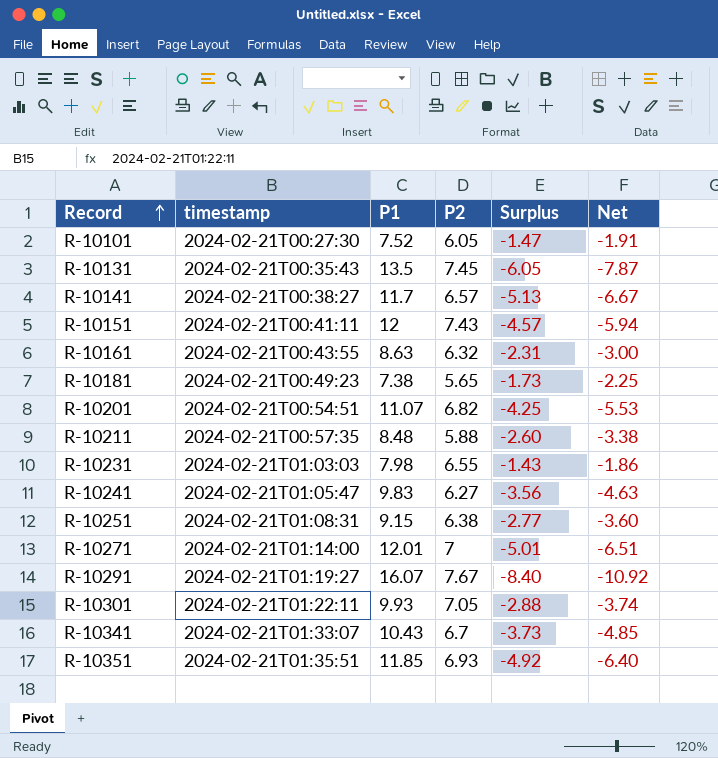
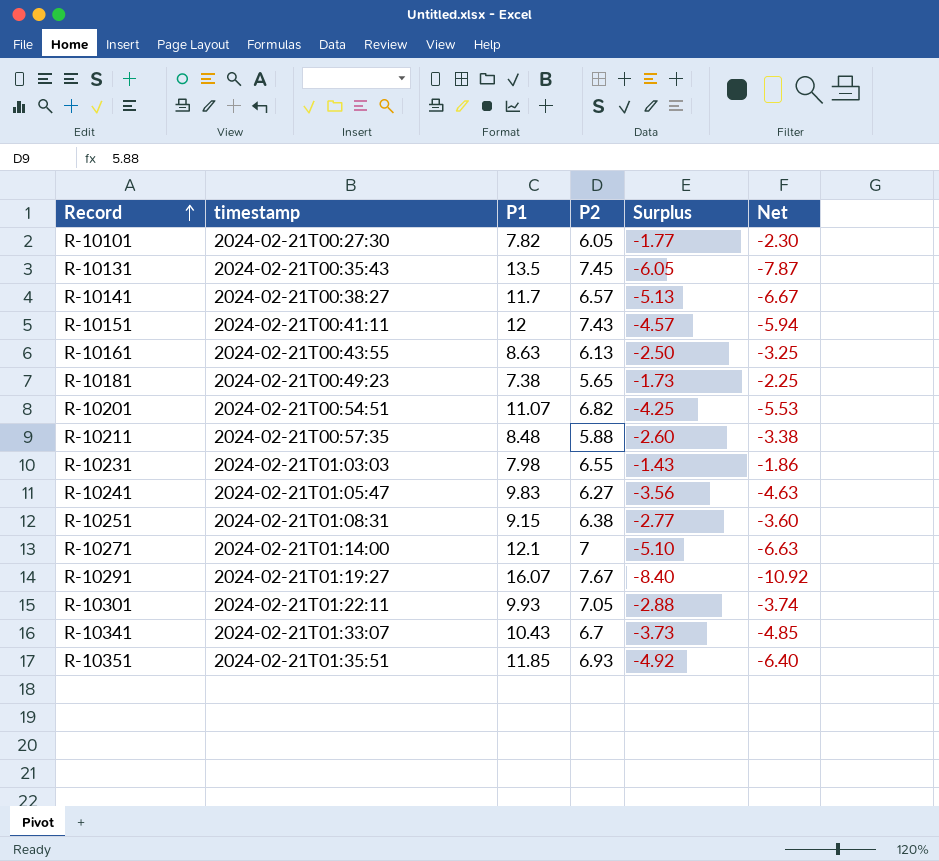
R-10101 | P1: 7.52 -> 7.82
R-10101 | Surplus: -1.47 -> -1.77
R-10101 | Net: -1.91 -> -2.30
R-10161 | P2: 6.32 -> 6.13
R-10161 | Surplus: -2.31 -> -2.50
R-10161 | Net: -3.00 -> -3.25
R-10271 | P1: 12.01 -> 12.1
R-10271 | Surplus: -5.01 -> -5.10
R-10271 | Net: -6.51 -> -6.63

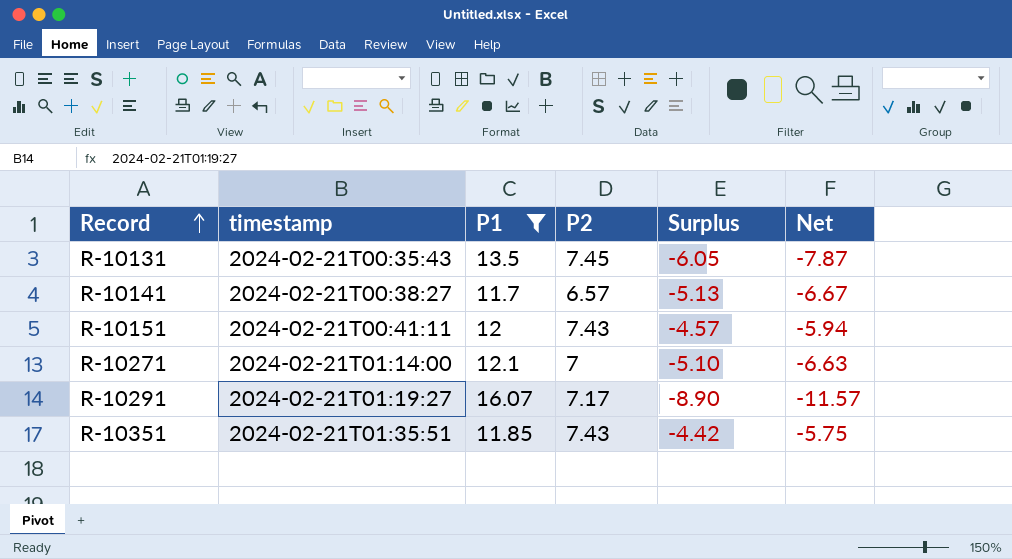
filter: none -> P1 >= 11.7
R-10291 | P2: 7.67 -> 7.17
R-10291 | Surplus: -8.40 -> -8.90
R-10291 | Net: -10.92 -> -11.57
R-10351 | P2: 6.93 -> 7.43
R-10351 | Surplus: -4.92 -> -4.42
R-10351 | Net: -6.40 -> -5.75

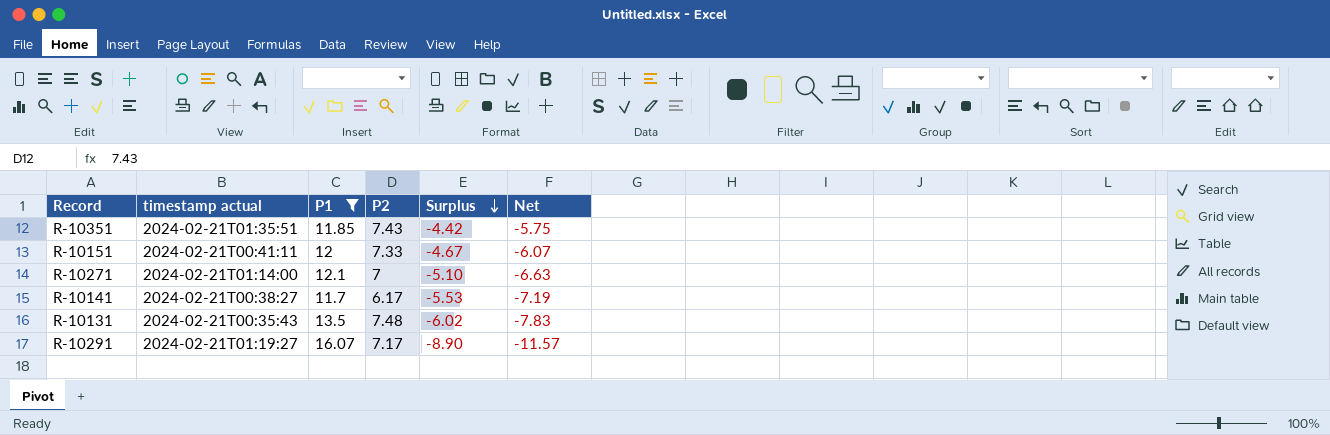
row order: Record ascending -> Surplus descending
column name: timestamp -> timestamp actual
R-10151 | P2: 7.43 -> 7.33
R-10151 | Surplus: -4.57 -> -4.67
R-10151 | Net: -5.94 -> -6.07
R-10141 | P2: 6.57 -> 6.17
R-10141 | Surplus: -5.13 -> -5.53
R-10141 | Net: -6.67 -> -7.19
R-10131 | P2: 7.45 -> 7.48
R-10131 | Surplus: -6.05 -> -6.02
R-10131 | Net: -7.87 -> -7.83

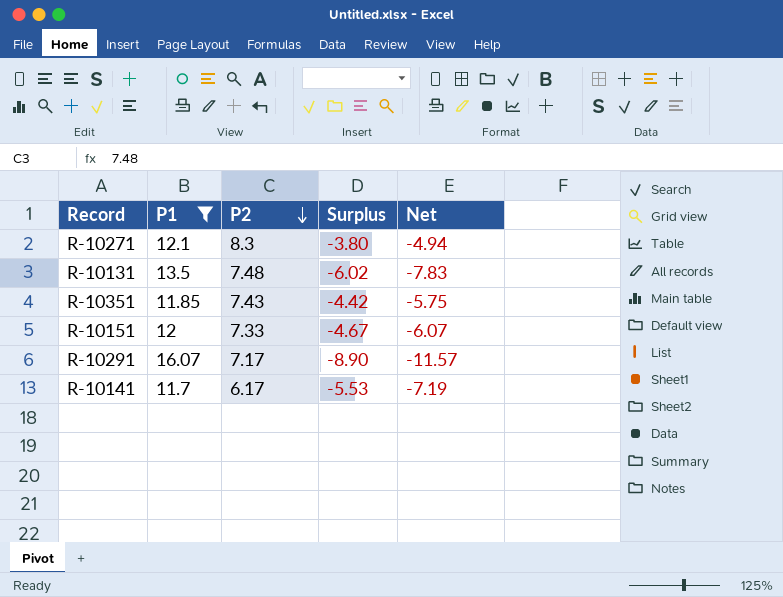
row order: Surplus descending -> P2 descending
column timestamp actual | position: 2 -> none
R-10271 | P2: 7 -> 8.3
R-10271 | Surplus: -5.10 -> -3.80
R-10271 | Net: -6.63 -> -4.94

